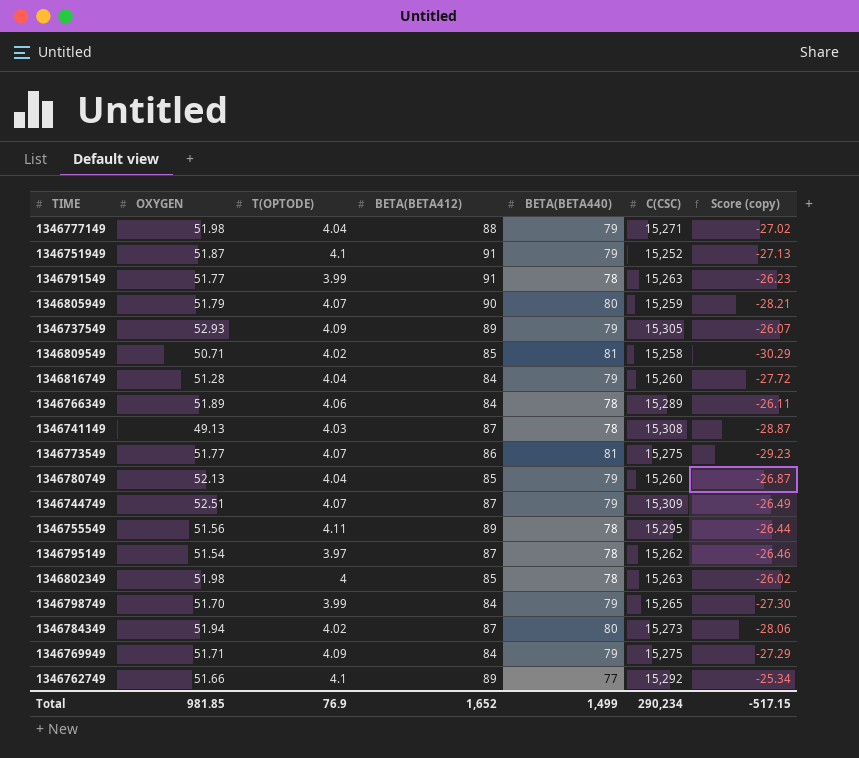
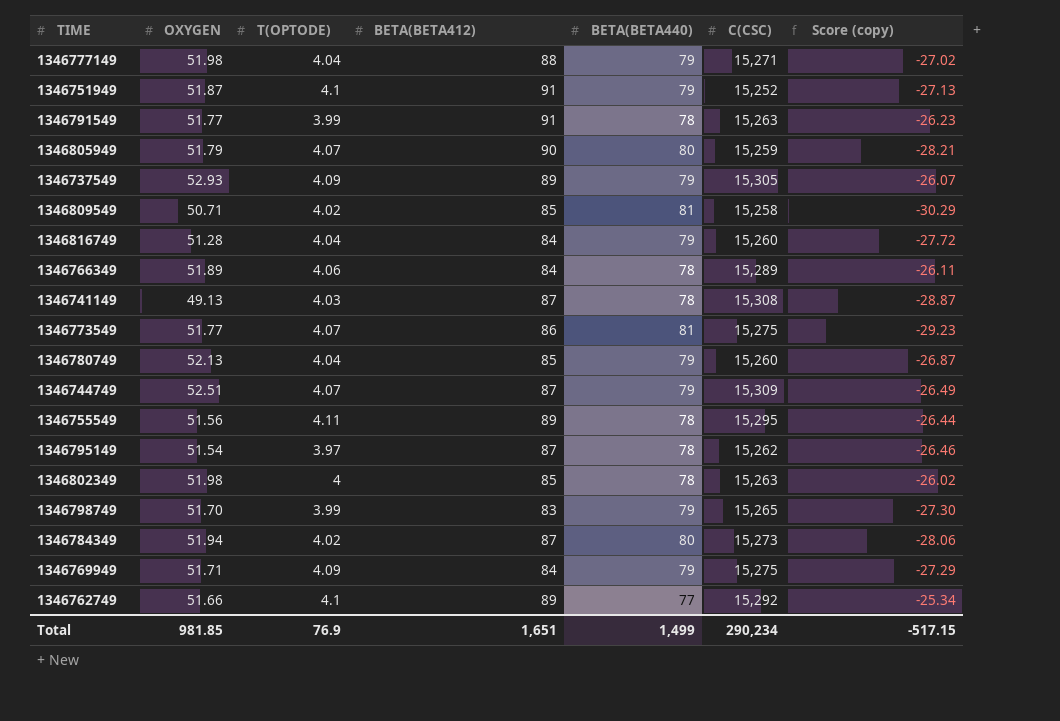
1346798749 | BETA(BETA412): 84 -> 83
Total | BETA(BETA412): 1,652 -> 1,651

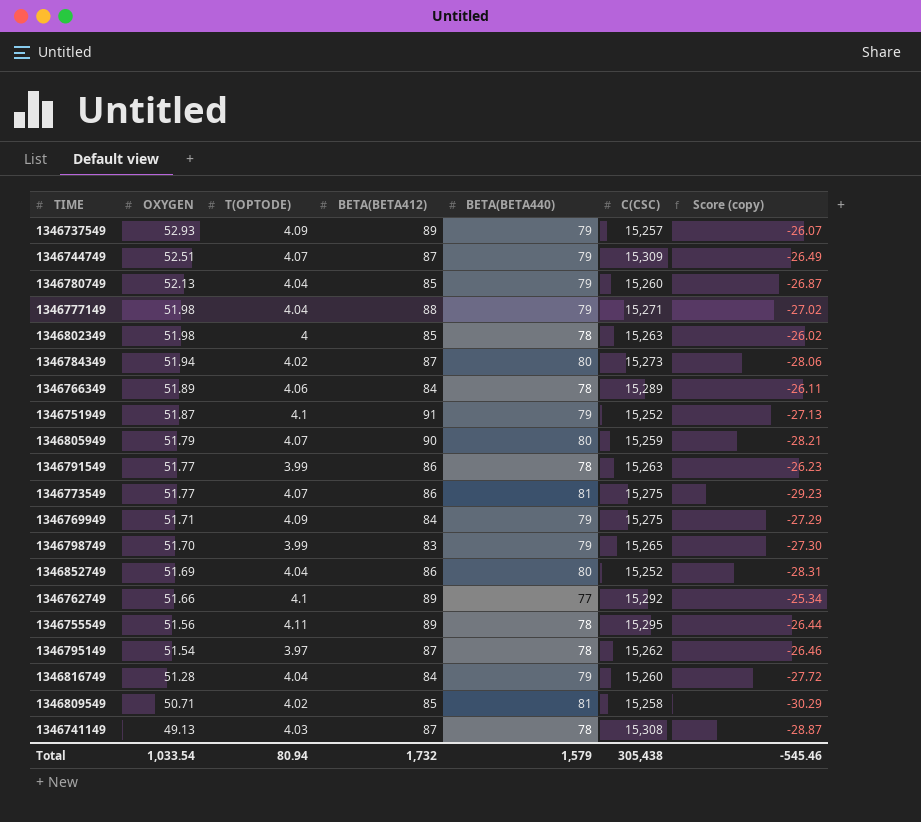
row order: none -> OXYGEN descending
1346737549 | C(CSC): 15,305 -> 15,257
1346791549 | BETA(BETA412): 91 -> 86
row 1346852749: none -> 51.69 | 4.04 | 86 | 80 | 15,252 | -28.31
Total | OXYGEN: 981.85 -> 1,033.54
Total | T(OPTODE): 76.9 -> 80.94
Total | BETA(BETA412): 1,651 -> 1,732
Total | BETA(BETA440): 1,499 -> 1,579
Total | C(CSC): 290,234 -> 305,438
Total | Score (copy): -517.15 -> -545.46

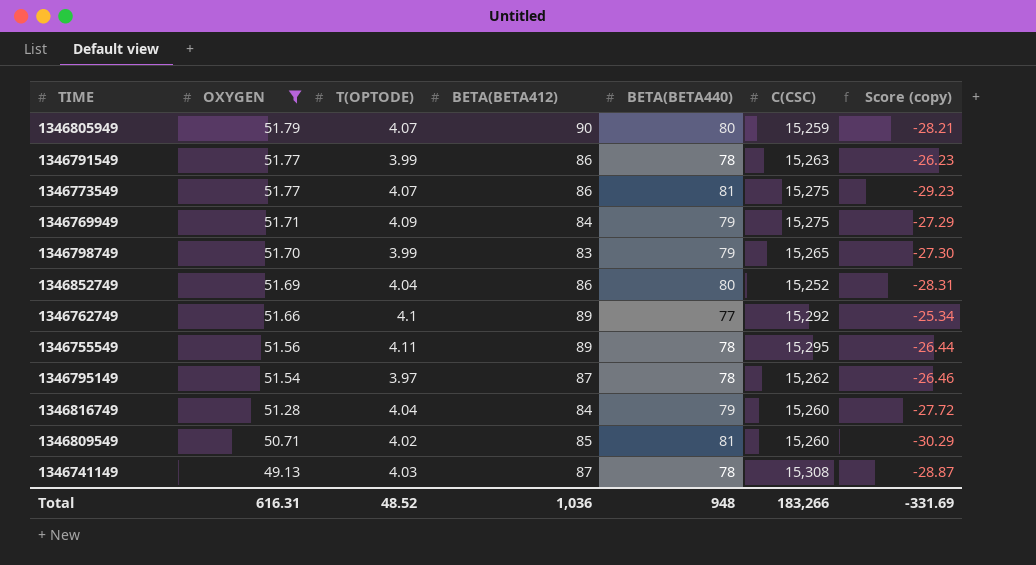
filter: none -> OXYGEN <= 51.79
1346809549 | C(CSC): 15,258 -> 15,260
Total | OXYGEN: 1,033.54 -> 616.31
Total | T(OPTODE): 80.94 -> 48.52
Total | BETA(BETA412): 1,732 -> 1,036
Total | BETA(BETA440): 1,579 -> 948
Total | C(CSC): 305,438 -> 183,266
Total | Score (copy): -545.46 -> -331.69

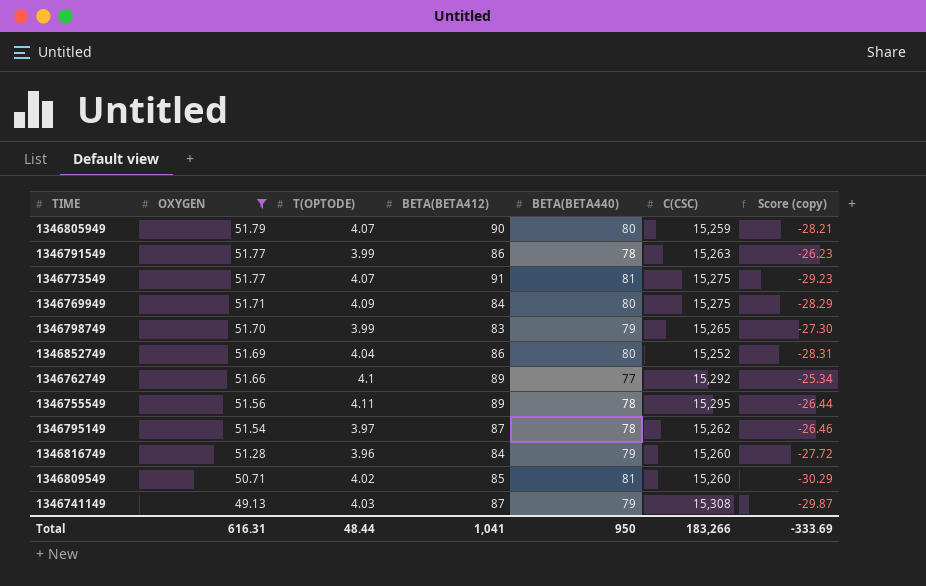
1346773549 | BETA(BETA412): 86 -> 91
1346769949 | BETA(BETA440): 79 -> 80
1346769949 | Score (copy): -27.29 -> -28.29
1346816749 | T(OPTODE): 4.04 -> 3.96
1346741149 | BETA(BETA440): 78 -> 79
1346741149 | Score (copy): -28.87 -> -29.87
Total | T(OPTODE): 48.52 -> 48.44
Total | BETA(BETA412): 1,036 -> 1,041
Total | BETA(BETA440): 948 -> 950
Total | Score (copy): -331.69 -> -333.69

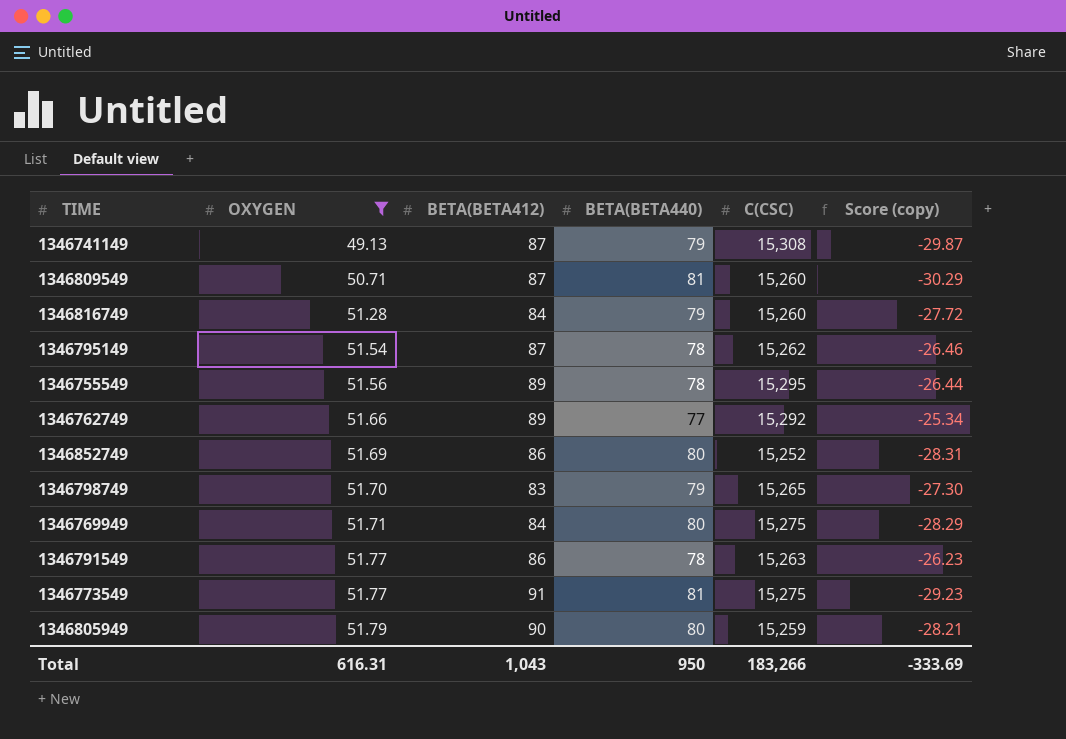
row order: OXYGEN descending -> OXYGEN ascending
column T(OPTODE) | position: 3 -> none
1346809549 | BETA(BETA412): 85 -> 87
Total | BETA(BETA412): 1,041 -> 1,043

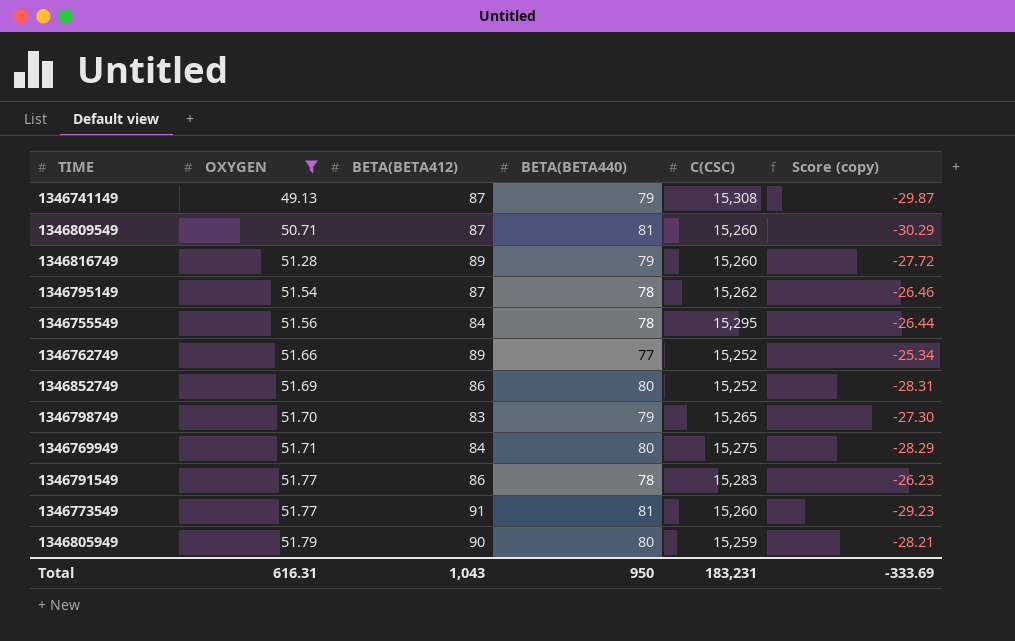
1346816749 | BETA(BETA412): 84 -> 89
1346755549 | BETA(BETA412): 89 -> 84
1346762749 | C(CSC): 15,292 -> 15,252
1346791549 | C(CSC): 15,263 -> 15,283
1346773549 | C(CSC): 15,275 -> 15,260
Total | C(CSC): 183,266 -> 183,231

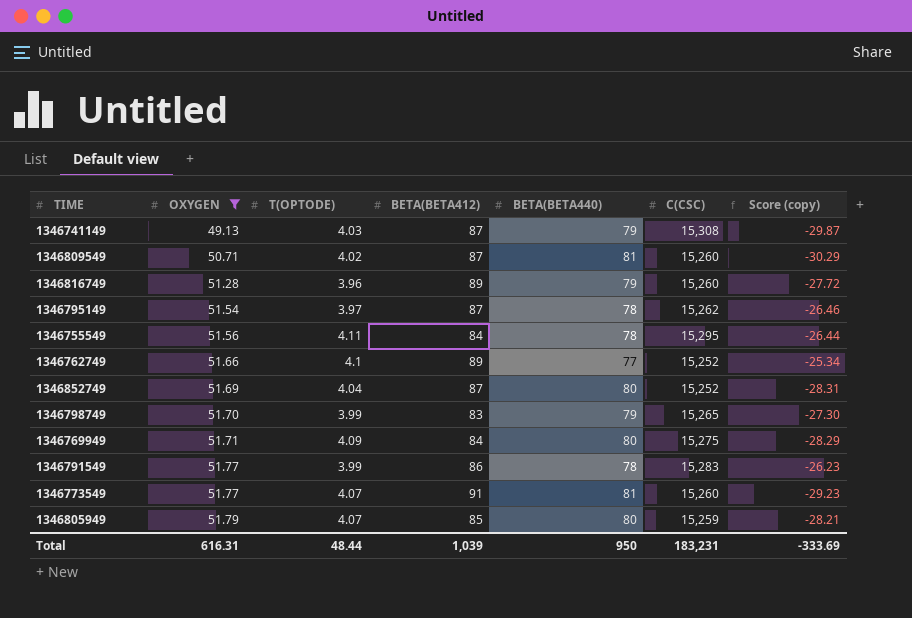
column T(OPTODE) | position: none -> 3
1346852749 | BETA(BETA412): 86 -> 87
1346805949 | BETA(BETA412): 90 -> 85
Total | BETA(BETA412): 1,043 -> 1,039

